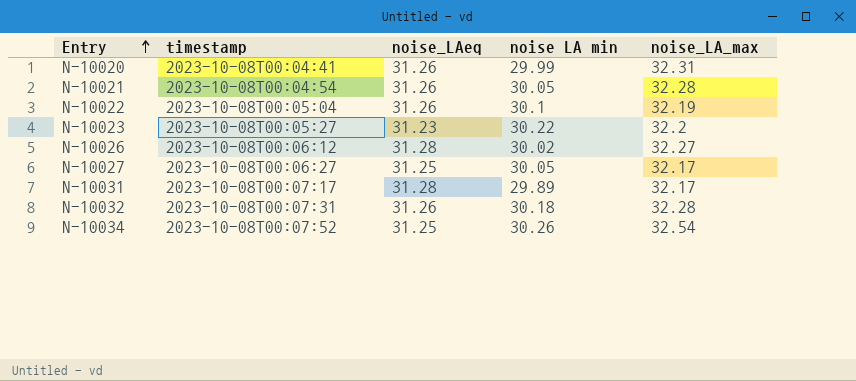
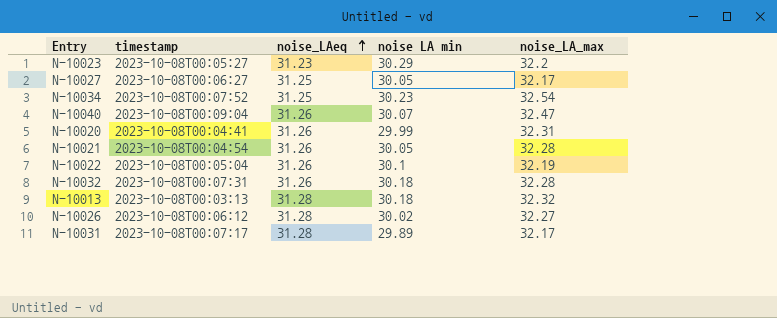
row order: Entry ascending -> noise_LAeq ascending
N-10023 | noise LA min: 30.22 -> 30.29
N-10034 | noise LA min: 30.26 -> 30.23
row N-10040: none -> 2023-10-08T00:09:04 | 31.26 | 30.07 | 32.47
row N-10013: none -> 2023-10-08T00:03:13 | 31.28 | 30.18 | 32.32

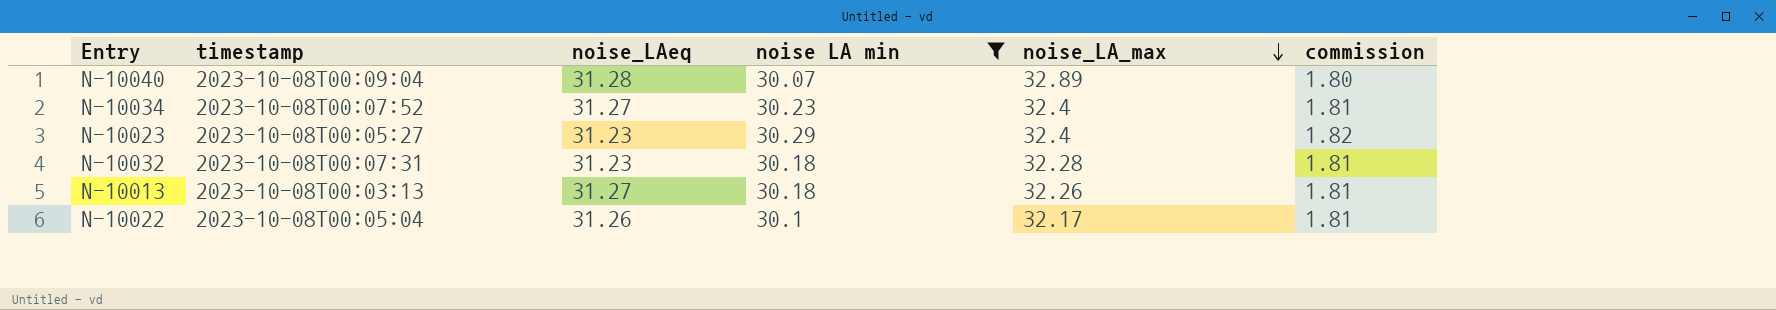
filter: none -> noise LA min >= 30.07
row order: noise_LAeq ascending -> noise_LA_max descending
column commission | formula: none -> [noise LA min] * 0.06
N-10040 | noise_LAeq: 31.26 -> 31.28
N-10040 | noise_LA_max: 32.47 -> 32.89
N-10034 | noise_LAeq: 31.25 -> 31.27
N-10034 | noise_LA_max: 32.54 -> 32.4
N-10023 | noise_LA_max: 32.2 -> 32.4
N-10032 | noise_LAeq: 31.26 -> 31.23
N-10013 | noise_LAeq: 31.28 -> 31.27
N-10013 | noise_LA_max: 32.32 -> 32.26
N-10022 | noise_LA_max: 32.19 -> 32.17

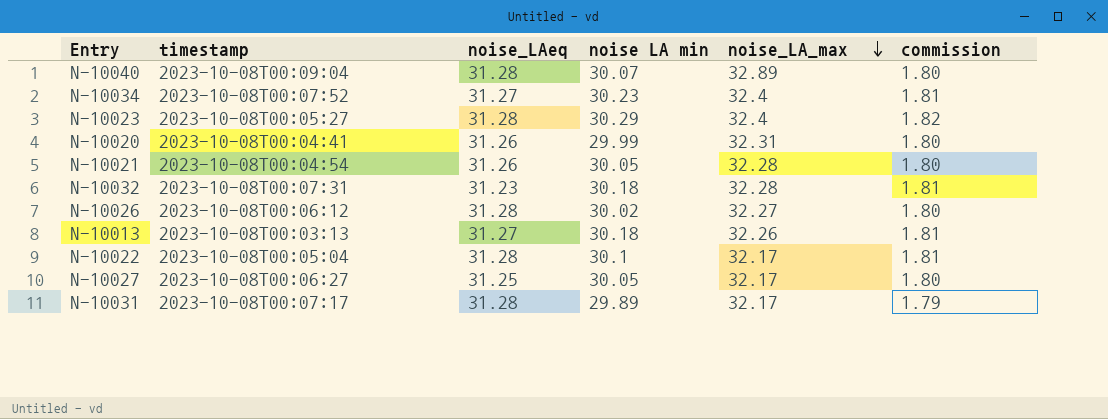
filter: noise LA min >= 30.07 -> none
N-10023 | noise_LAeq: 31.23 -> 31.28
N-10022 | noise_LAeq: 31.26 -> 31.28

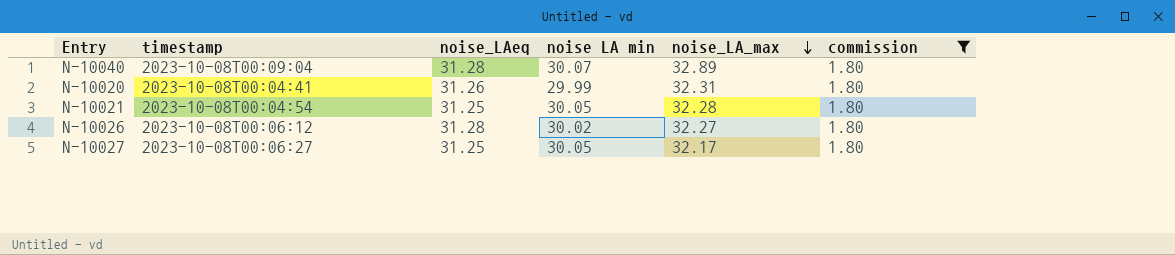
filter: none -> commission = 1.80
N-10021 | noise_LAeq: 31.26 -> 31.25

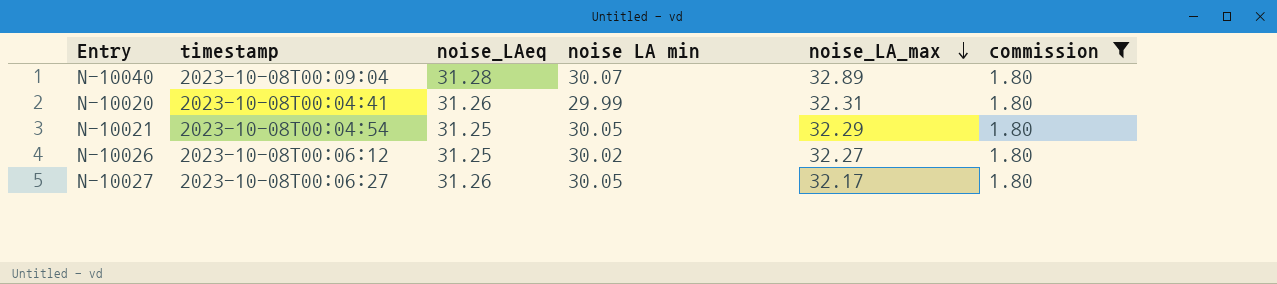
N-10021 | noise_LA_max: 32.28 -> 32.29
N-10026 | noise_LAeq: 31.28 -> 31.25
N-10027 | noise_LAeq: 31.25 -> 31.26

